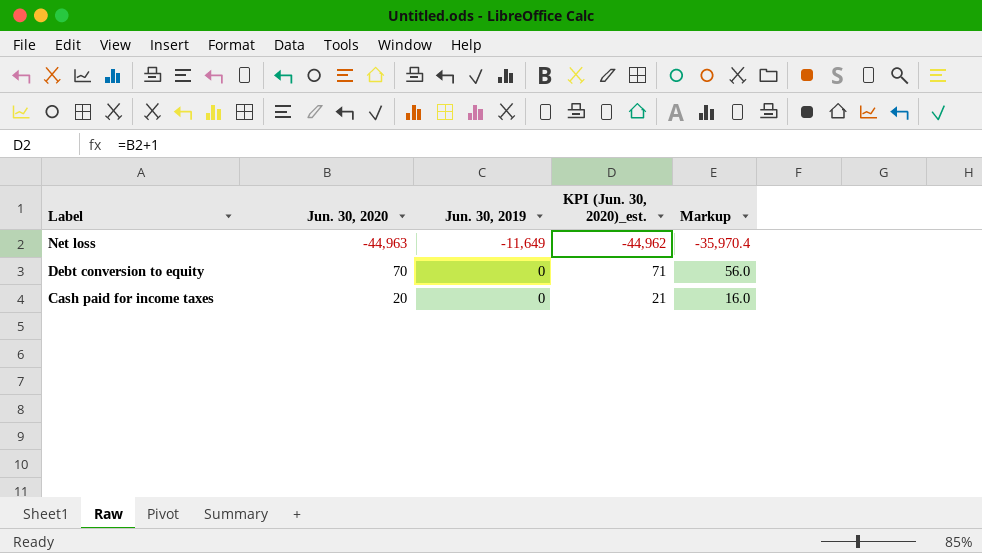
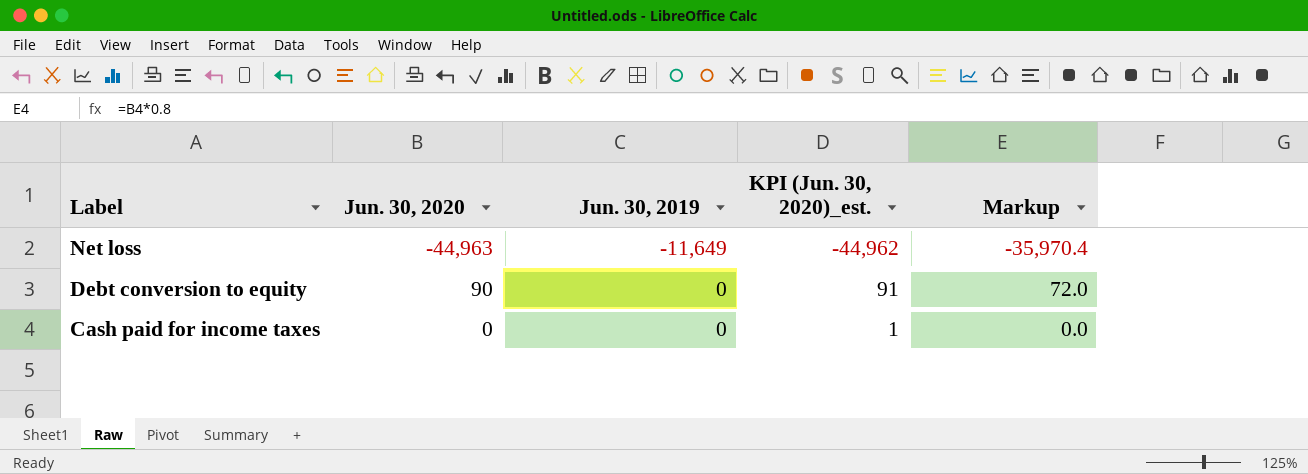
Debt conversion to equity | Jun. 30, 2020: 70 -> 90
Debt conversion to equity | KPI (Jun. 30, 2020)_est.: 71 -> 91
Debt conversion to equity | Markup: 56.0 -> 72.0
Cash paid for income taxes | Jun. 30, 2020: 20 -> 0
Cash paid for income taxes | KPI (Jun. 30, 2020)_est.: 21 -> 1
Cash paid for income taxes | Markup: 16.0 -> 0.0

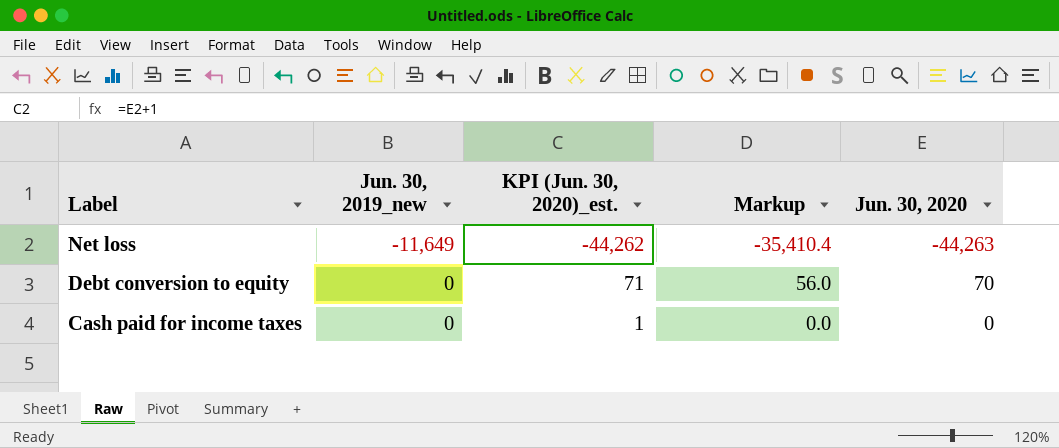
column name: Jun. 30, 2019 -> Jun. 30, 2019_new
column Jun. 30, 2020 | position: 2 -> 5
Net loss | KPI (Jun. 30, 2020)_est.: -44,962 -> -44,262
Net loss | Markup: -35,970.4 -> -35,410.4
Net loss | Jun. 30, 2020: -44,963 -> -44,263
Debt conversion to equity | KPI (Jun. 30, 2020)_est.: 91 -> 71
Debt conversion to equity | Markup: 72.0 -> 56.0
Debt conversion to equity | Jun. 30, 2020: 90 -> 70

